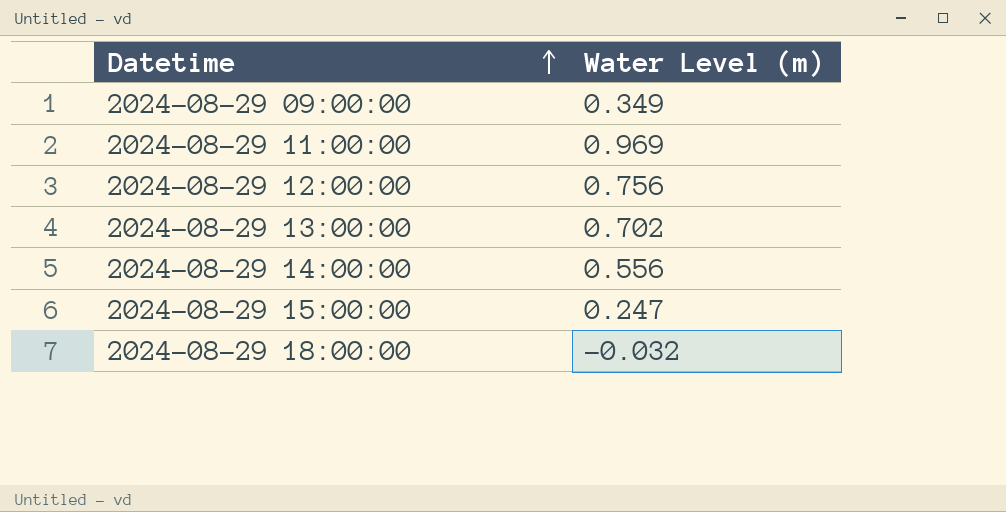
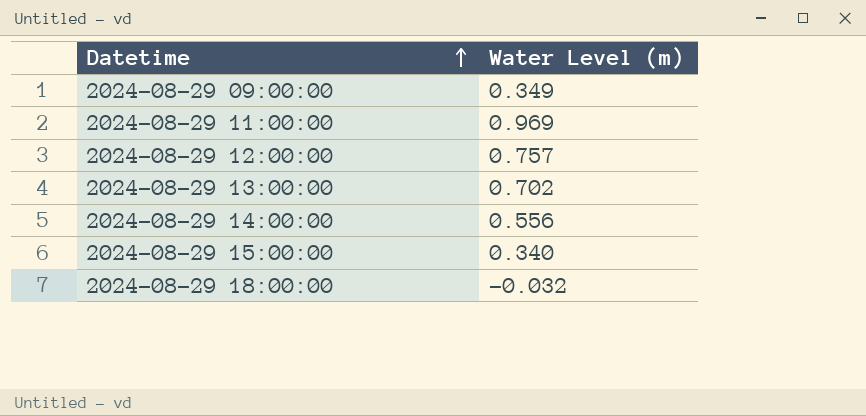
2024-08-29 12:00:00 | Water Level (m): 0.756 -> 0.757
2024-08-29 15:00:00 | Water Level (m): 0.247 -> 0.340

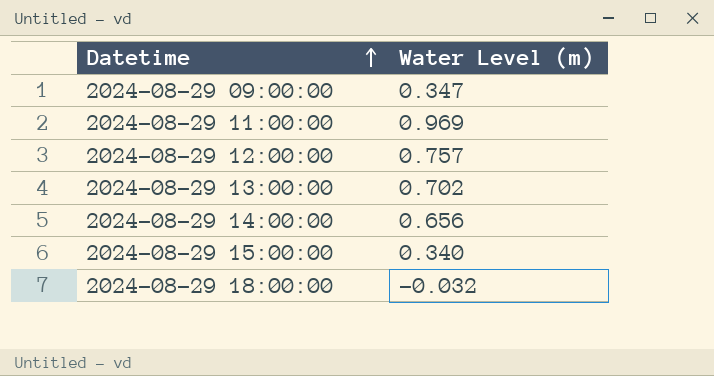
2024-08-29 09:00:00 | Water Level (m): 0.349 -> 0.347
2024-08-29 14:00:00 | Water Level (m): 0.556 -> 0.656

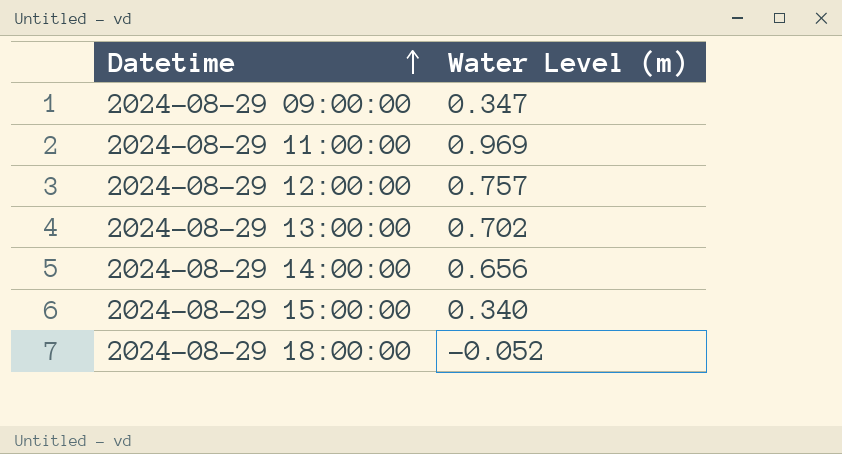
2024-08-29 18:00:00 | Water Level (m): -0.032 -> -0.052

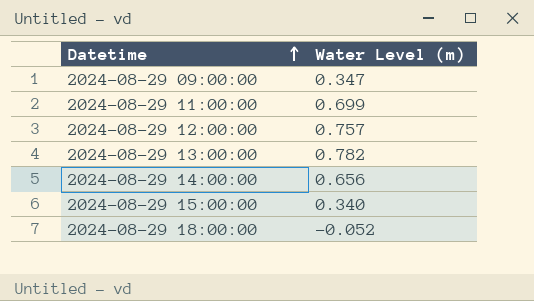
2024-08-29 11:00:00 | Water Level (m): 0.969 -> 0.699
2024-08-29 13:00:00 | Water Level (m): 0.702 -> 0.782

